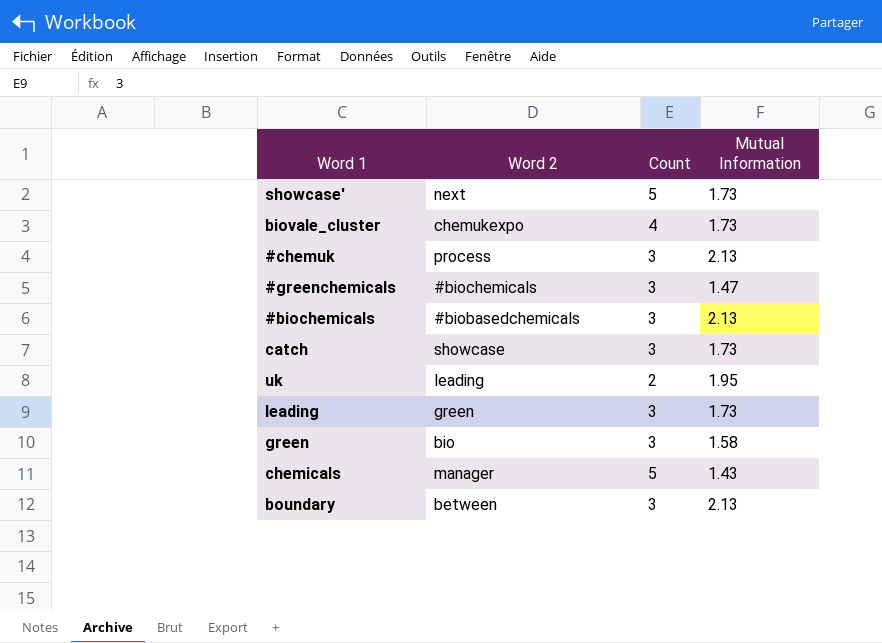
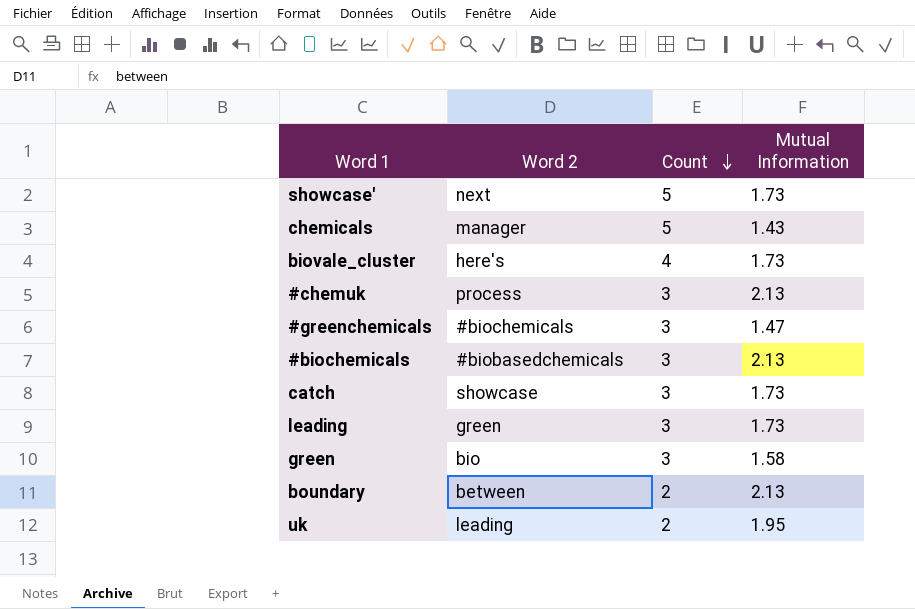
row order: none -> Count descending
biovale_cluster | Word 2: chemukexpo -> here's
boundary | Count: 3 -> 2

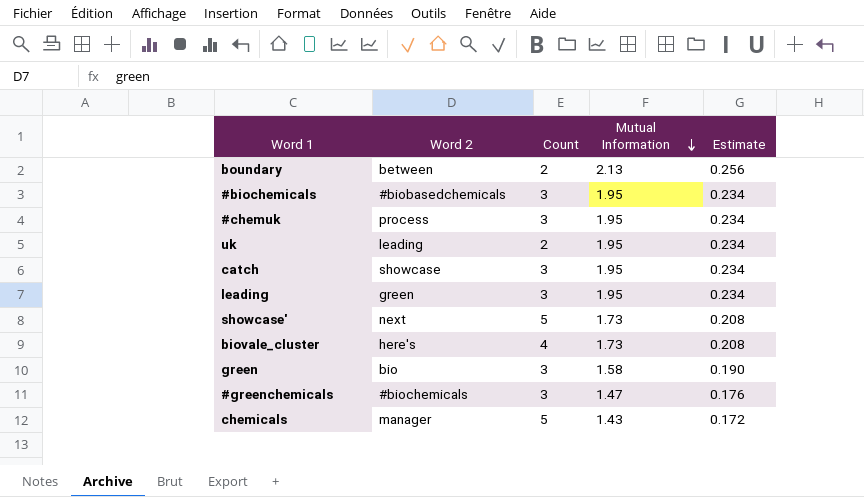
row order: Count descending -> Mutual Information descending
column Estimate | formula: none -> [Mutual Information] * 0.12
#biochemicals | Mutual Information: 2.13 -> 1.95
#chemuk | Mutual Information: 2.13 -> 1.95
catch | Mutual Information: 1.73 -> 1.95
leading | Mutual Information: 1.73 -> 1.95

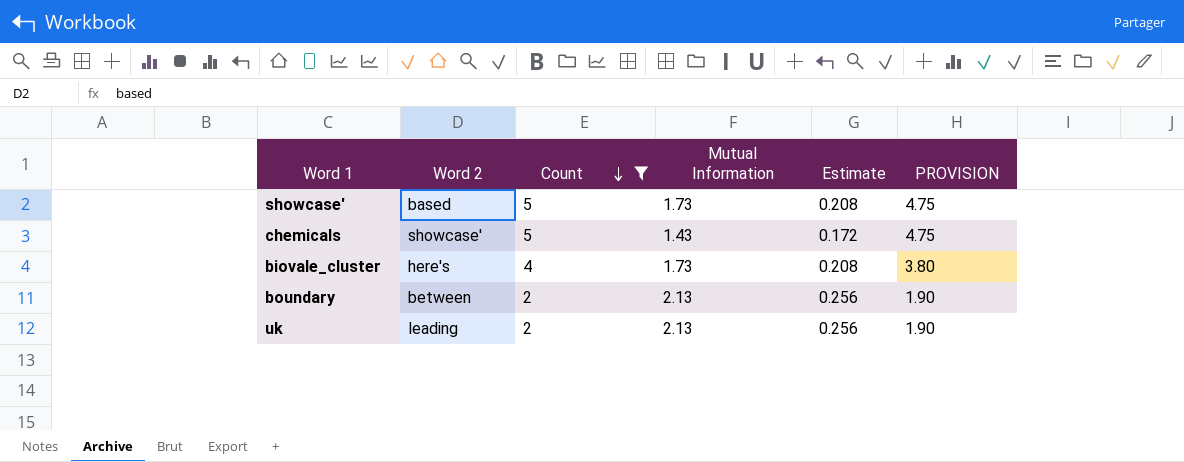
filter: none -> Count != 3
row order: Mutual Information descending -> Count descending
column PROVISION | formula: none -> [Count] * 0.95
showcase' | Word 2: next -> based
chemicals | Word 2: manager -> showcase'
uk | Mutual Information: 1.95 -> 2.13
uk | Estimate: 0.234 -> 0.256

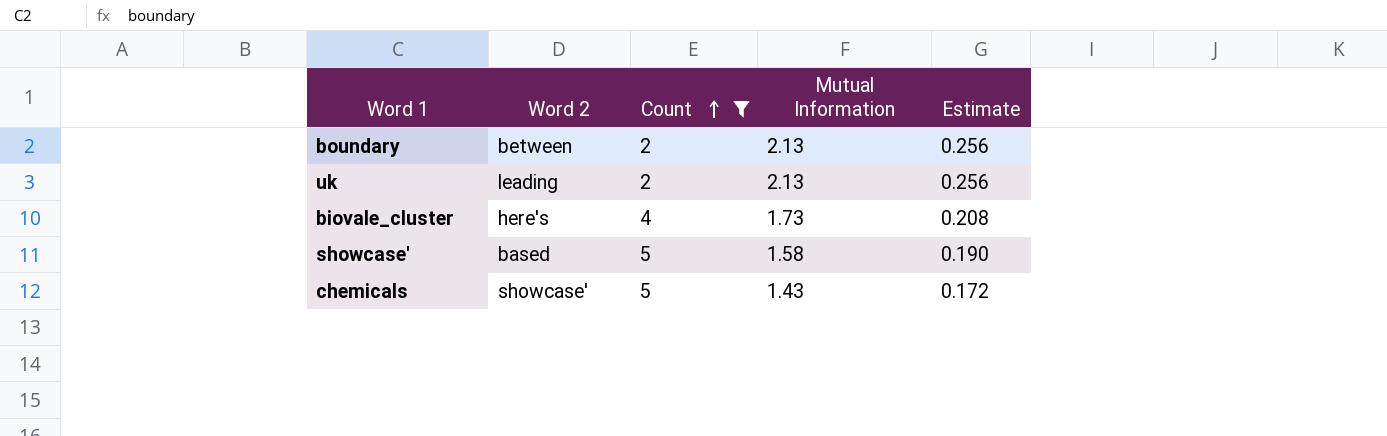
row order: Count descending -> Count ascending
column PROVISION | formula: [Count] * 0.95 -> none
showcase' | Mutual Information: 1.73 -> 1.58
showcase' | Estimate: 0.208 -> 0.190

